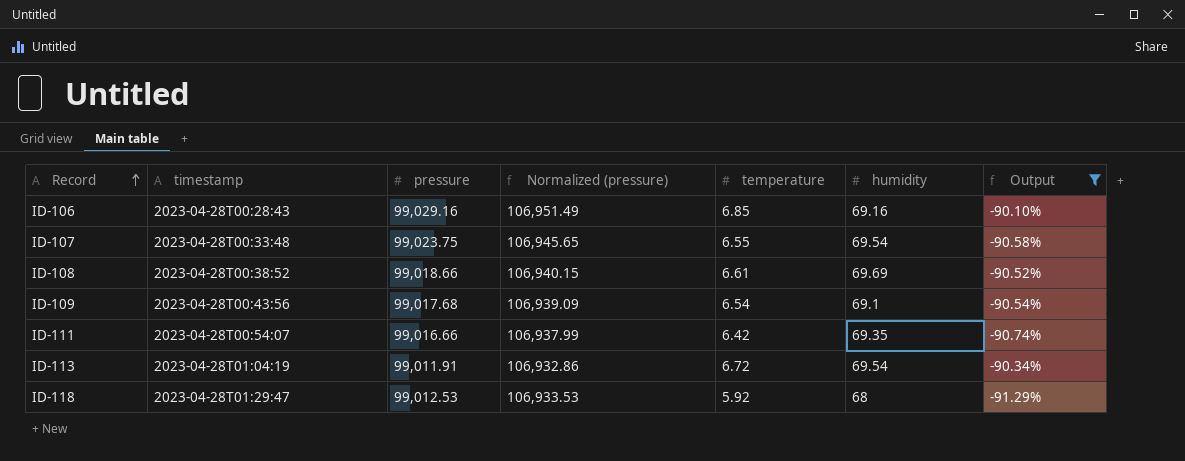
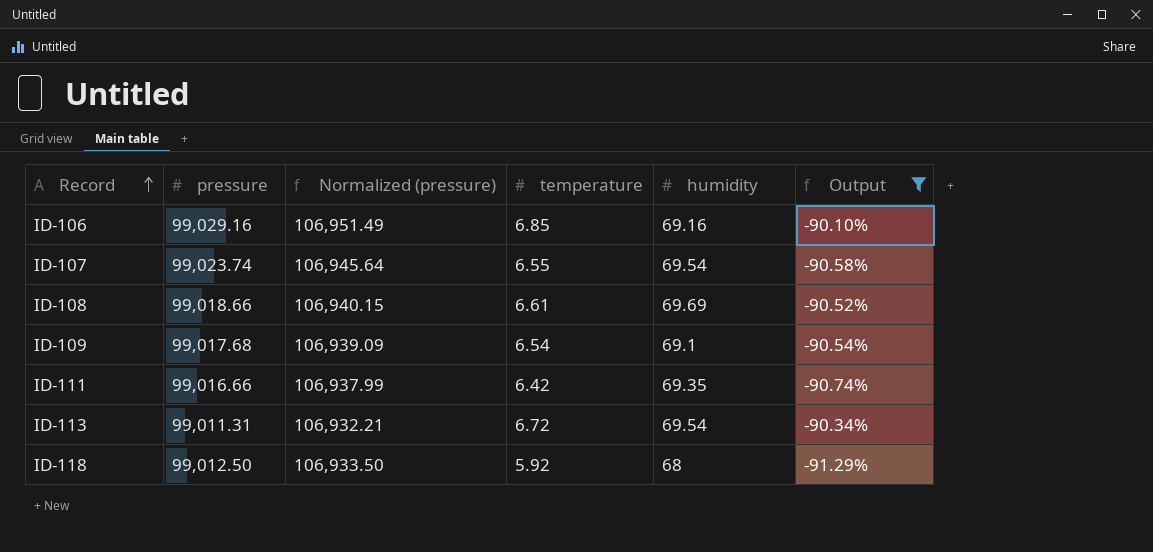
column timestamp | position: 2 -> none
ID-107 | pressure: 99,023.75 -> 99,023.74
ID-107 | Normalized (pressure): 106,945.65 -> 106,945.64
ID-113 | pressure: 99,011.91 -> 99,011.31
ID-113 | Normalized (pressure): 106,932.86 -> 106,932.21
ID-118 | pressure: 99,012.53 -> 99,012.50
ID-118 | Normalized (pressure): 106,933.53 -> 106,933.50

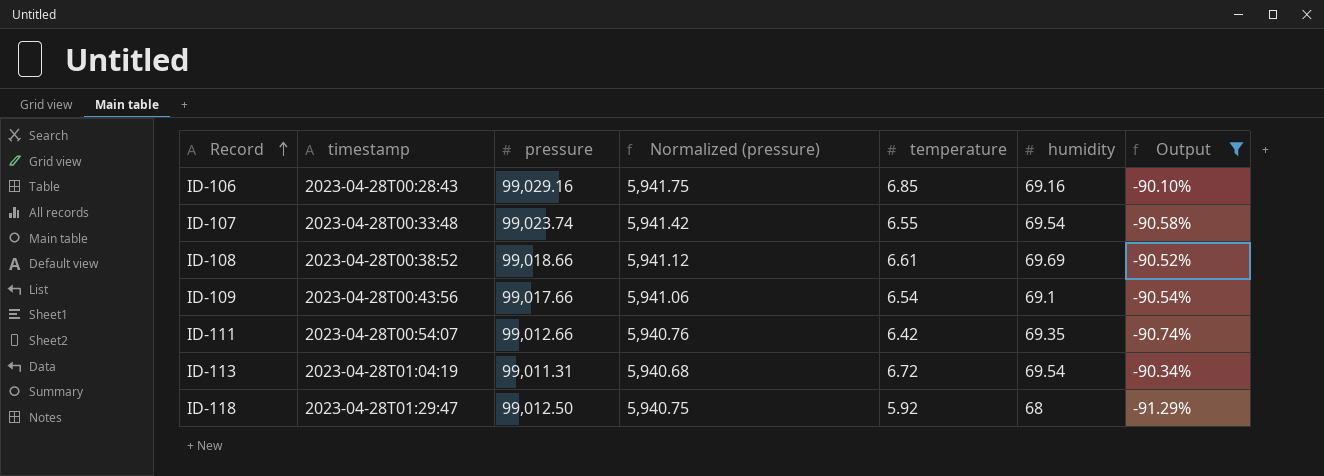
column timestamp | position: none -> 2
column Normalized (pressure) | formula: [pressure] * 1.08 -> [pressure] * 0.06
ID-109 | pressure: 99,017.68 -> 99,017.66
ID-111 | pressure: 99,016.66 -> 99,012.66

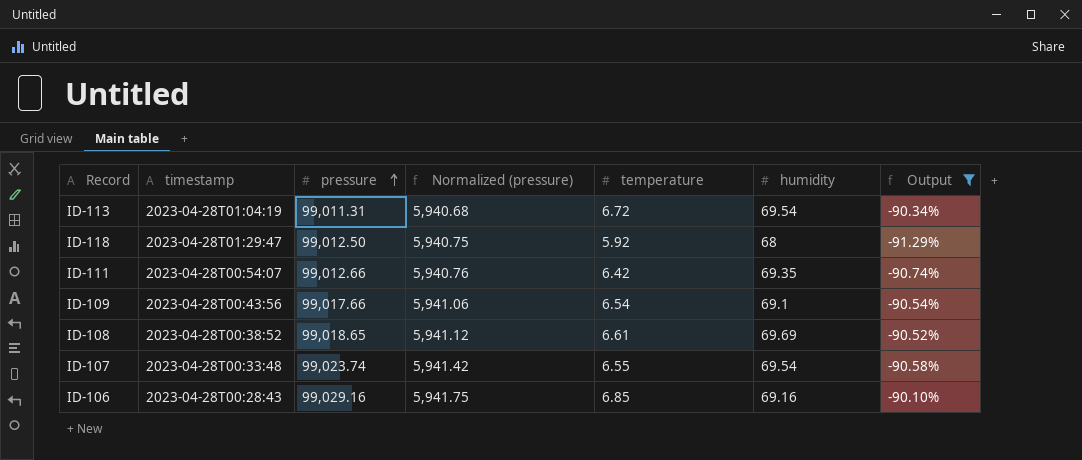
row order: Record ascending -> pressure ascending
ID-108 | pressure: 99,018.66 -> 99,018.65

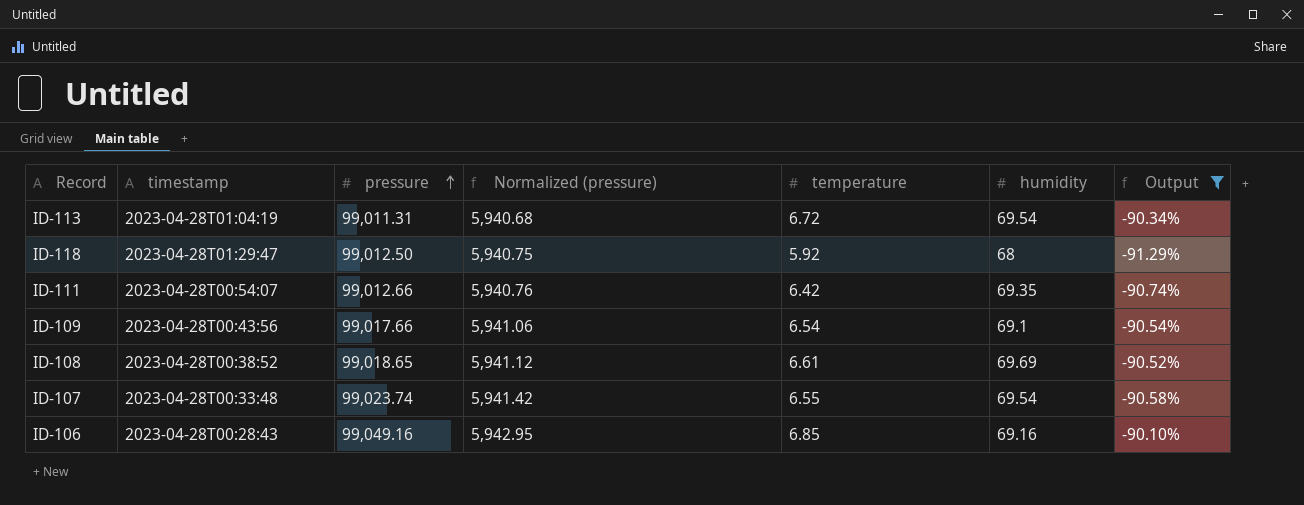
ID-106 | pressure: 99,029.16 -> 99,049.16
ID-106 | Normalized (pressure): 5,941.75 -> 5,942.95

